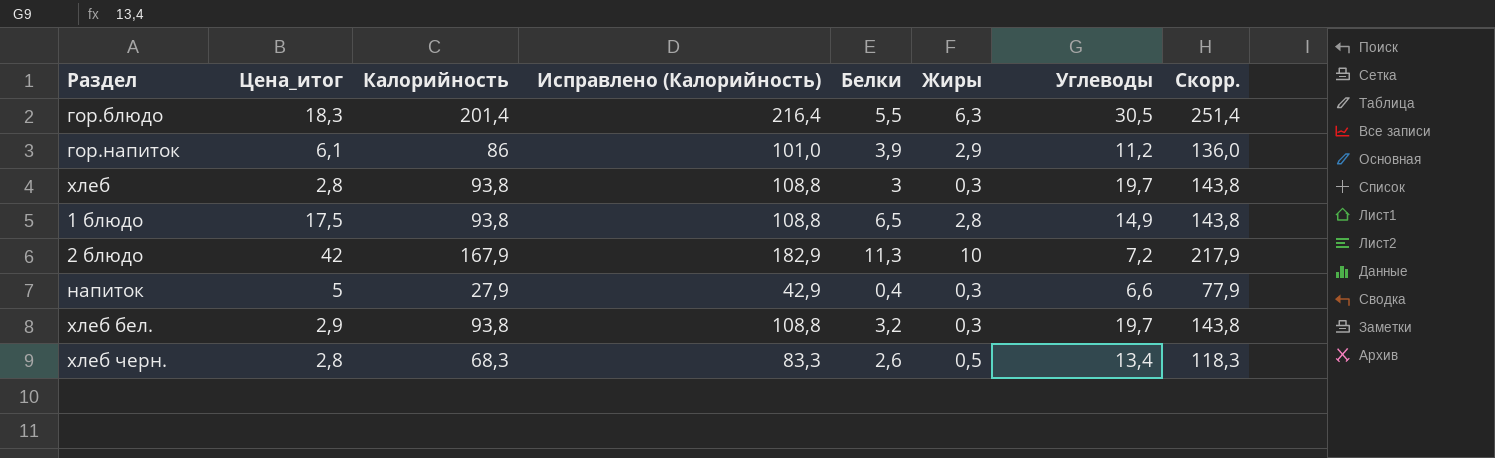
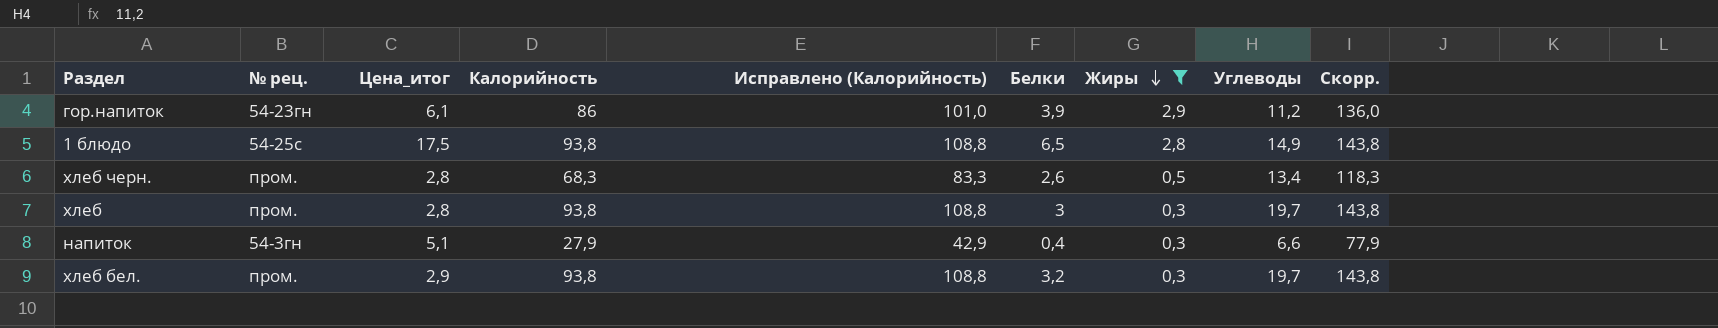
filter: none -> Жиры <= 2,9
row order: none -> Жиры descending
column № рец. | position: none -> 2
напиток | Цена_итог: 5 -> 5,1

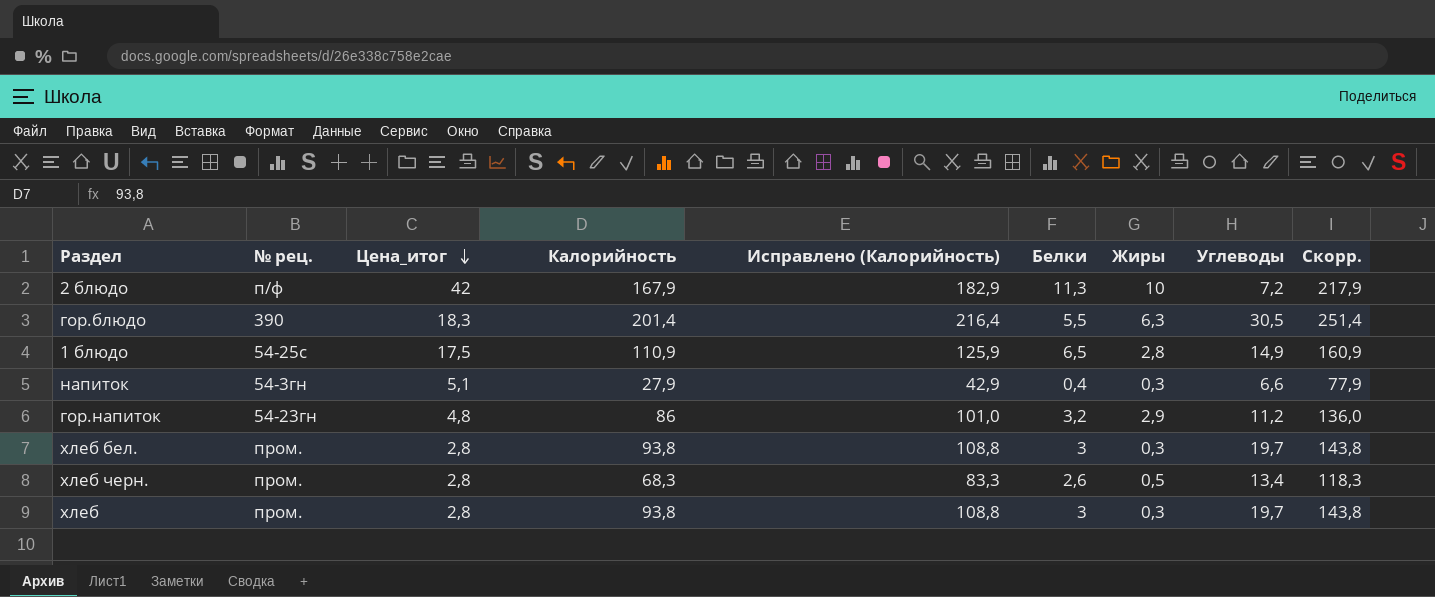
filter: Жиры <= 2,9 -> none
row order: Жиры descending -> Цена_итог descending
1 блюдо | Калорийность: 93,8 -> 110,9
1 блюдо | Исправлено (Калорийность): 108,8 -> 125,9
1 блюдо | Скорр.: 143,8 -> 160,9
гор.напиток | Цена_итог: 6,1 -> 4,8
гор.напиток | Белки: 3,9 -> 3,2
хлеб бел. | Цена_итог: 2,9 -> 2,8
хлеб бел. | Белки: 3,2 -> 3

